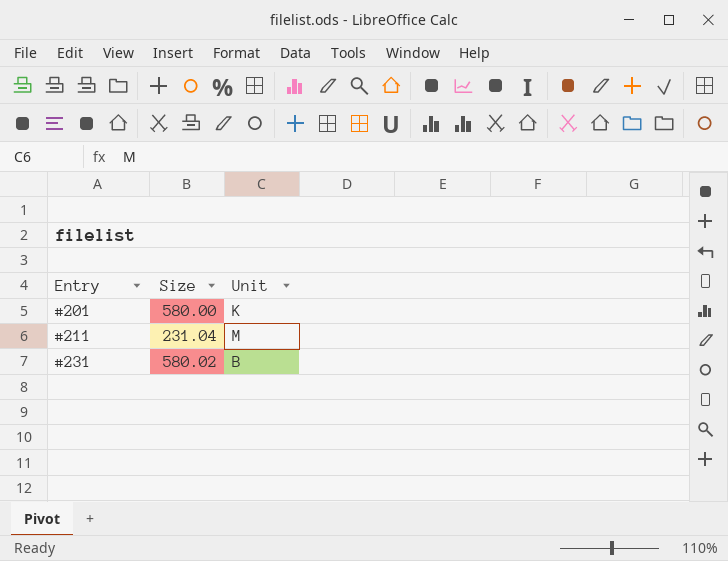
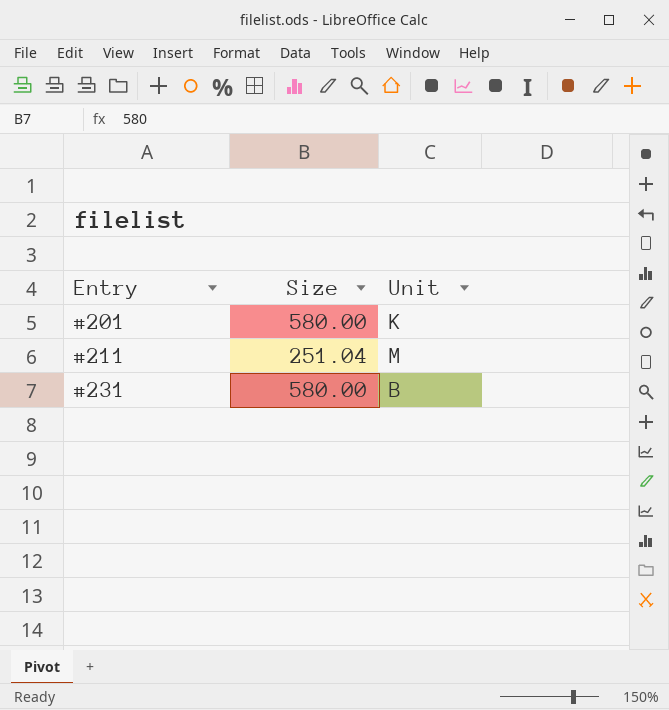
#211 | Size: 231.04 -> 251.04
#231 | Size: 580.02 -> 580.00

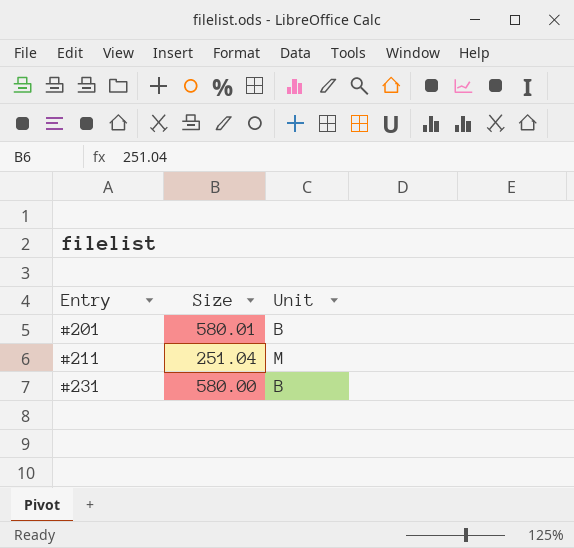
#201 | Size: 580.00 -> 580.01
#201 | Unit: K -> B

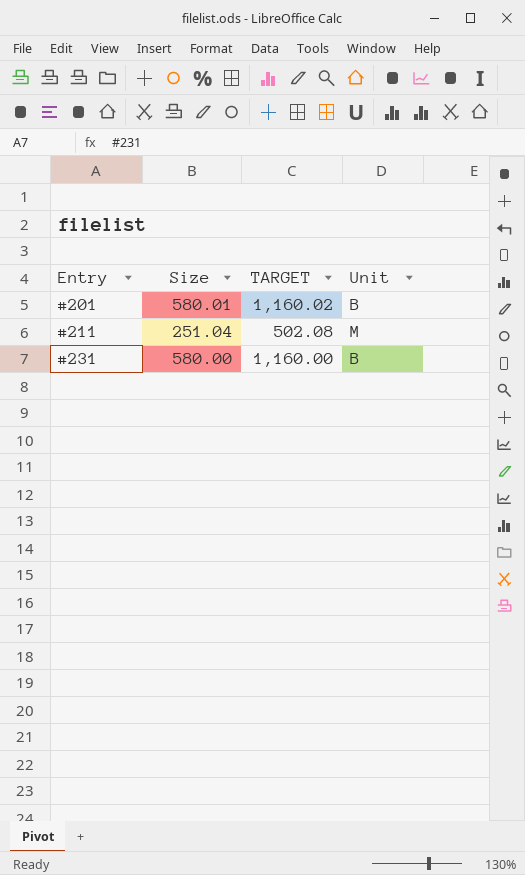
column TARGET | formula: none -> [Size] * 2

